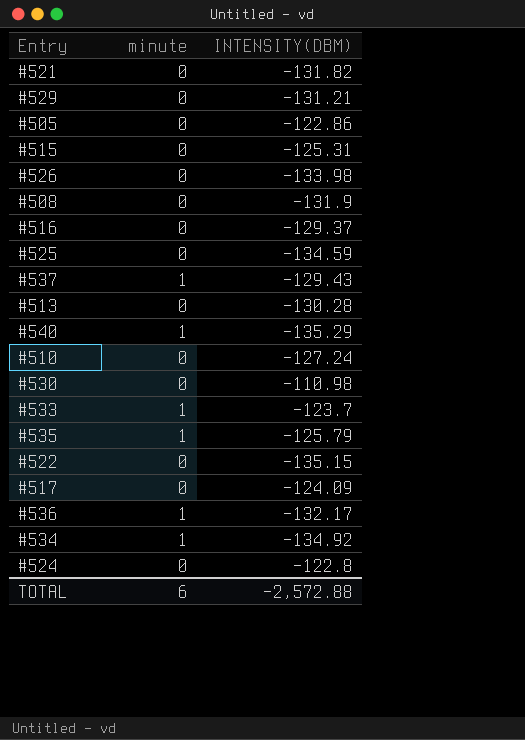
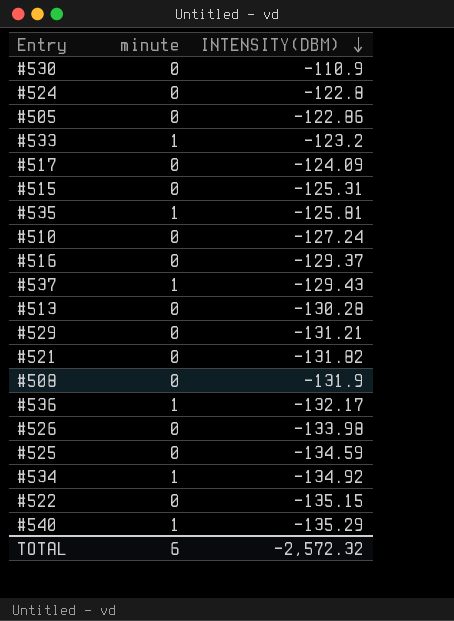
row order: none -> INTENSITY(DBM) descending
#530 | INTENSITY(DBM): -110.98 -> -110.9
#533 | INTENSITY(DBM): -123.7 -> -123.2
#535 | INTENSITY(DBM): -125.79 -> -125.81
TOTAL | INTENSITY(DBM): -2,572.88 -> -2,572.32

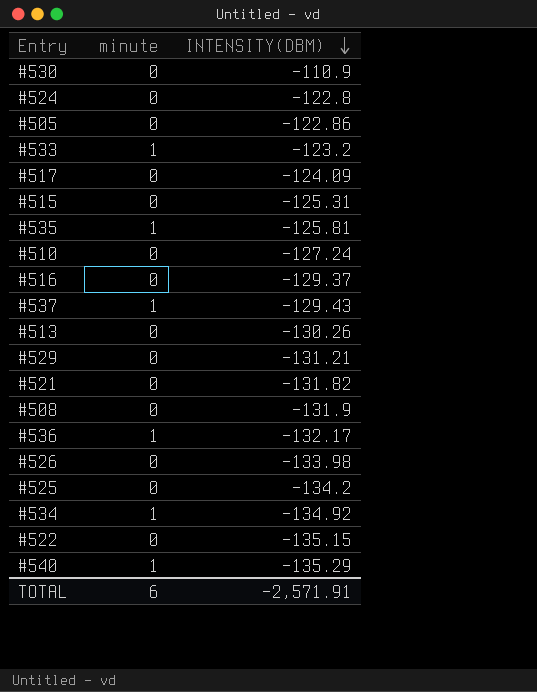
#513 | INTENSITY(DBM): -130.28 -> -130.26
#525 | INTENSITY(DBM): -134.59 -> -134.2
TOTAL | INTENSITY(DBM): -2,572.32 -> -2,571.91

